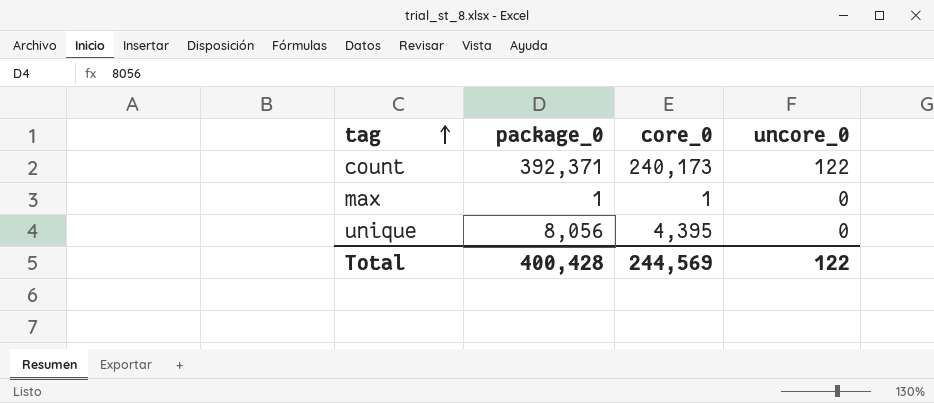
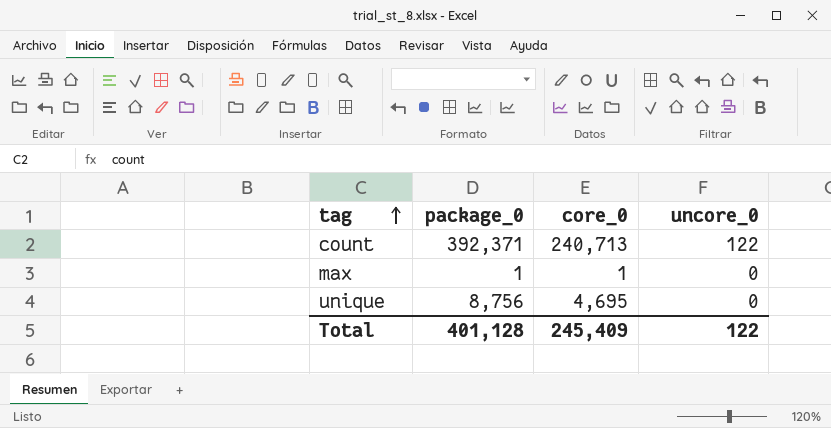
count | core_0: 240,173 -> 240,713
unique | package_0: 8,056 -> 8,756
unique | core_0: 4,395 -> 4,695
Total | package_0: 400,428 -> 401,128
Total | core_0: 244,569 -> 245,409

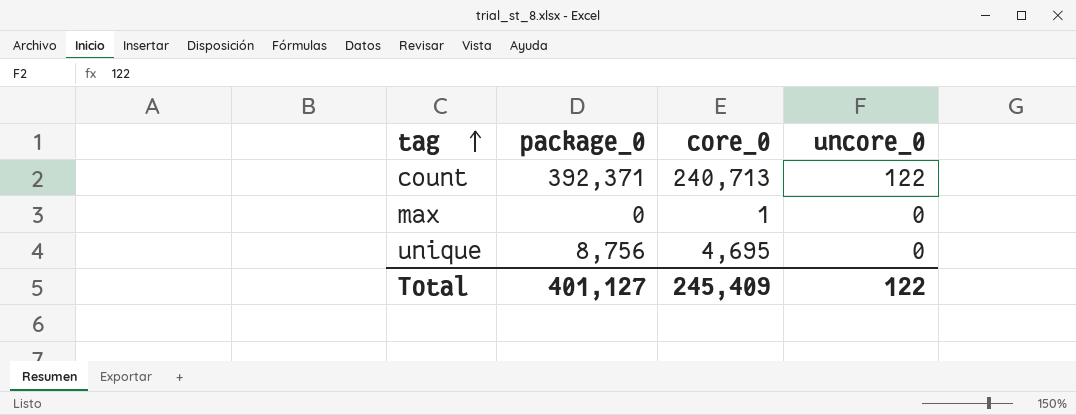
max | package_0: 1 -> 0
Total | package_0: 401,128 -> 401,127

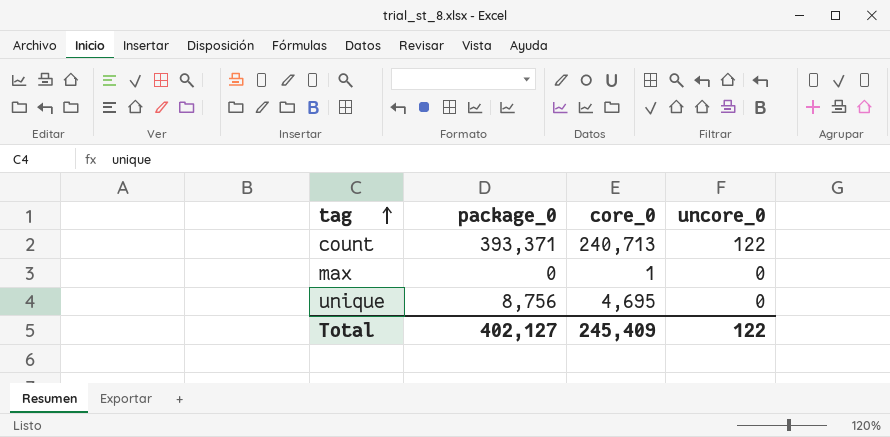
count | package_0: 392,371 -> 393,371
Total | package_0: 401,127 -> 402,127

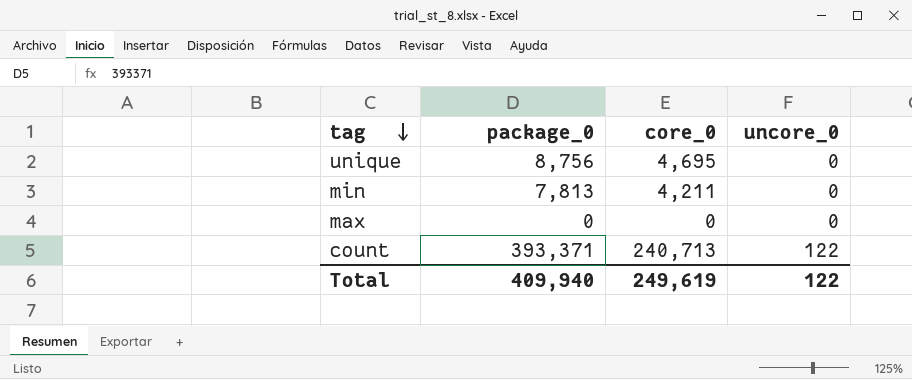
row order: tag ascending -> tag descending
row min: none -> 7,813 | 4,211 | 0
max | core_0: 1 -> 0
Total | package_0: 402,127 -> 409,940
Total | core_0: 245,409 -> 249,619

